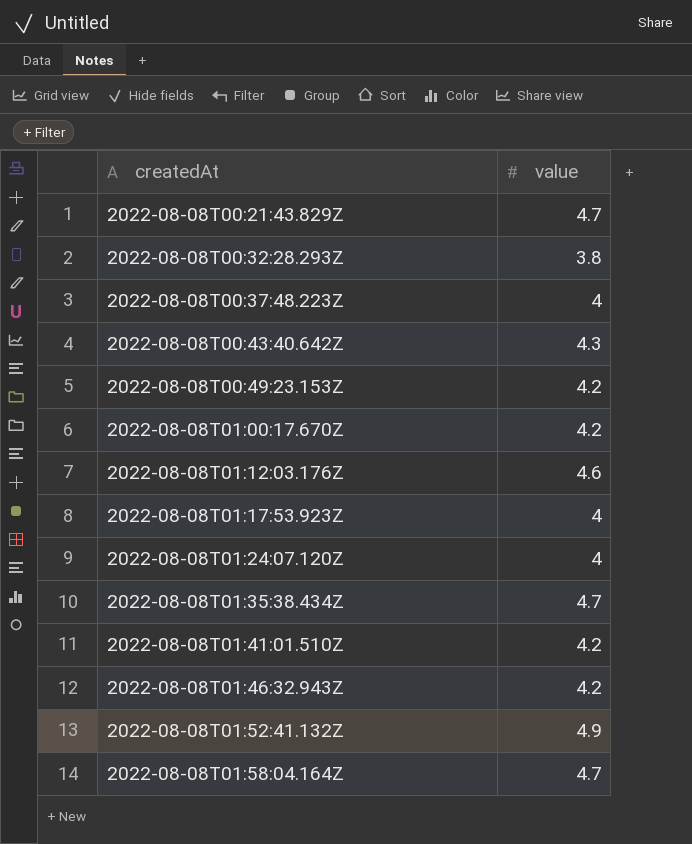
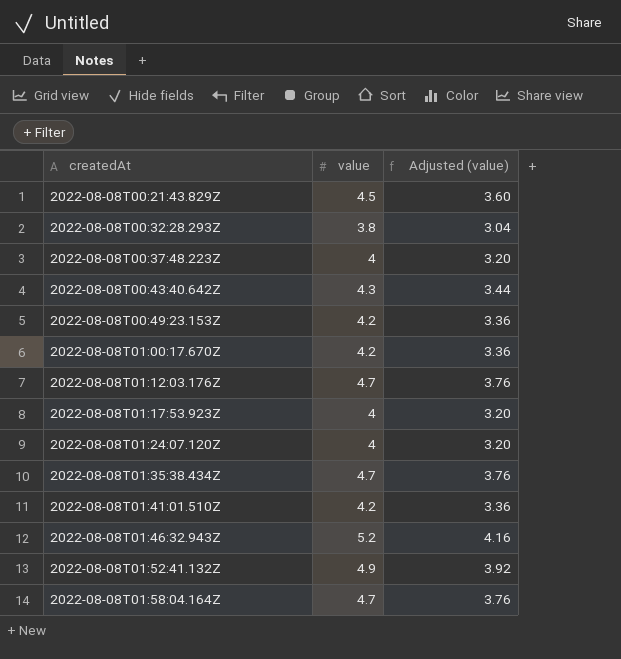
column Adjusted (value) | formula: none -> [value] * 0.8
2022-08-08T00:21:43.829Z | value: 4.7 -> 4.5
2022-08-08T01:12:03.176Z | value: 4.6 -> 4.7
2022-08-08T01:46:32.943Z | value: 4.2 -> 5.2

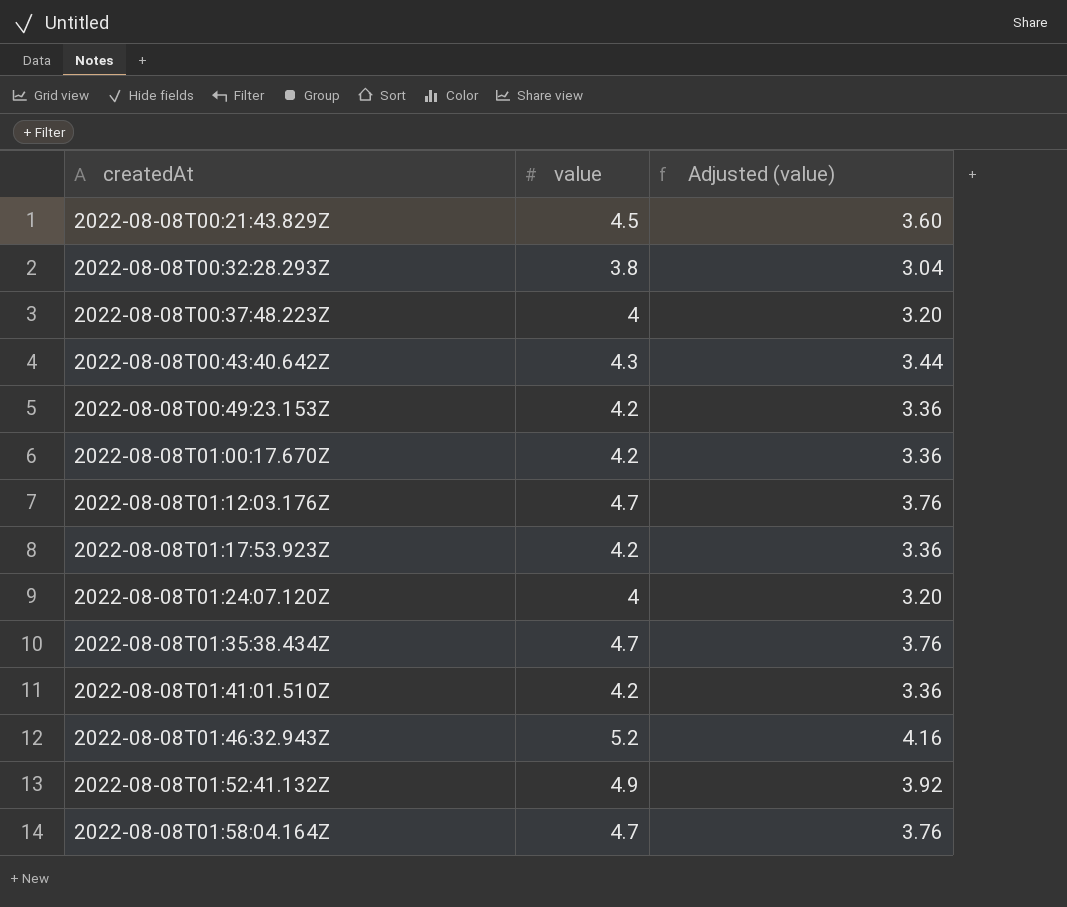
2022-08-08T01:17:53.923Z | value: 4 -> 4.2
2022-08-08T01:17:53.923Z | Adjusted (value): 3.20 -> 3.36

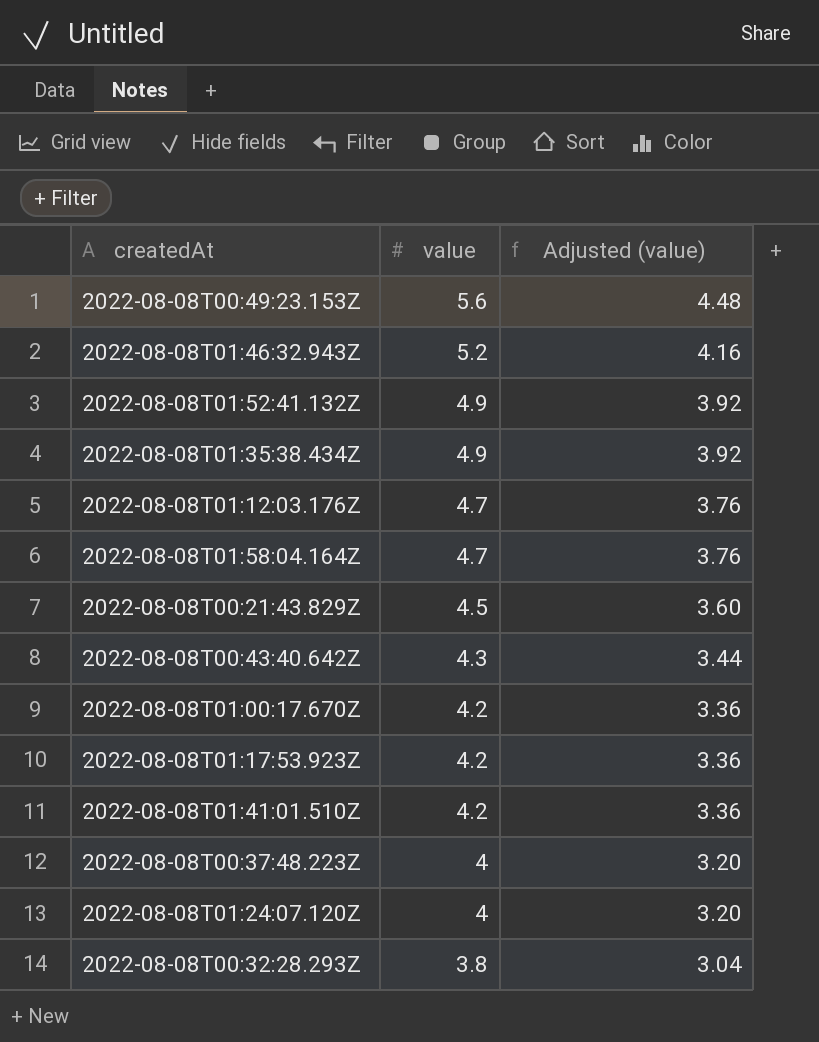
row order: createdAt ascending -> value descending
2022-08-08T00:49:23.153Z | value: 4.2 -> 5.6
2022-08-08T00:49:23.153Z | Adjusted (value): 3.36 -> 4.48
2022-08-08T01:35:38.434Z | value: 4.7 -> 4.9
2022-08-08T01:35:38.434Z | Adjusted (value): 3.76 -> 3.92

